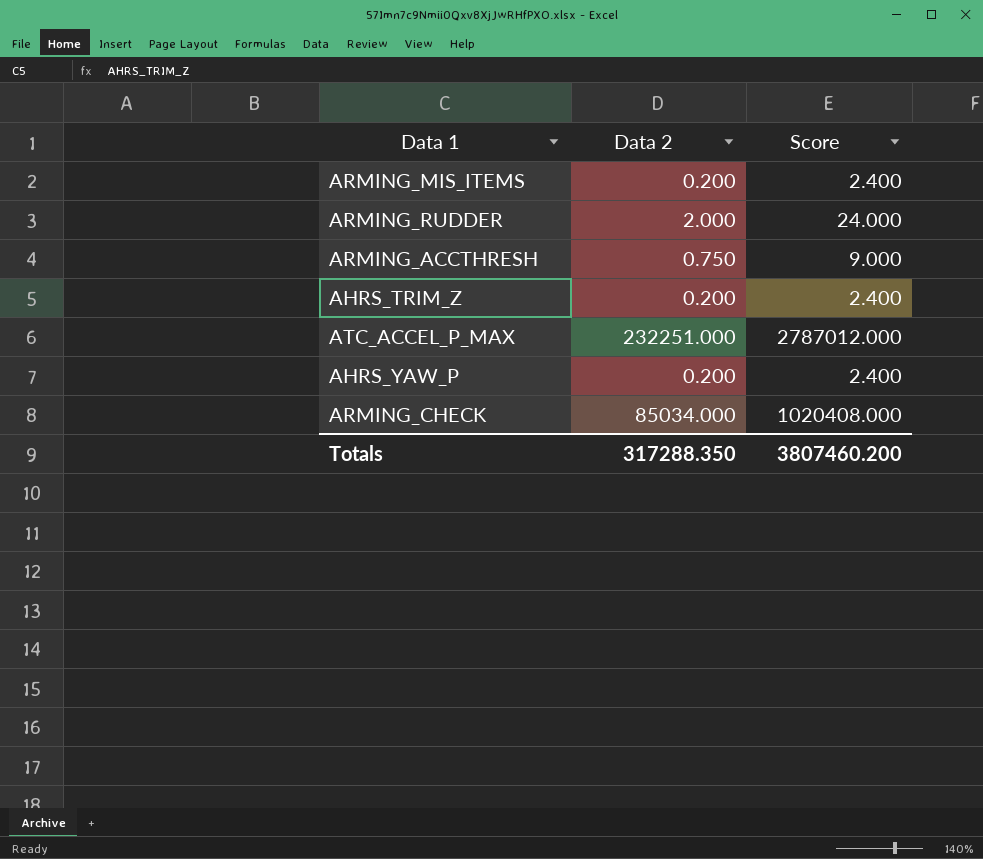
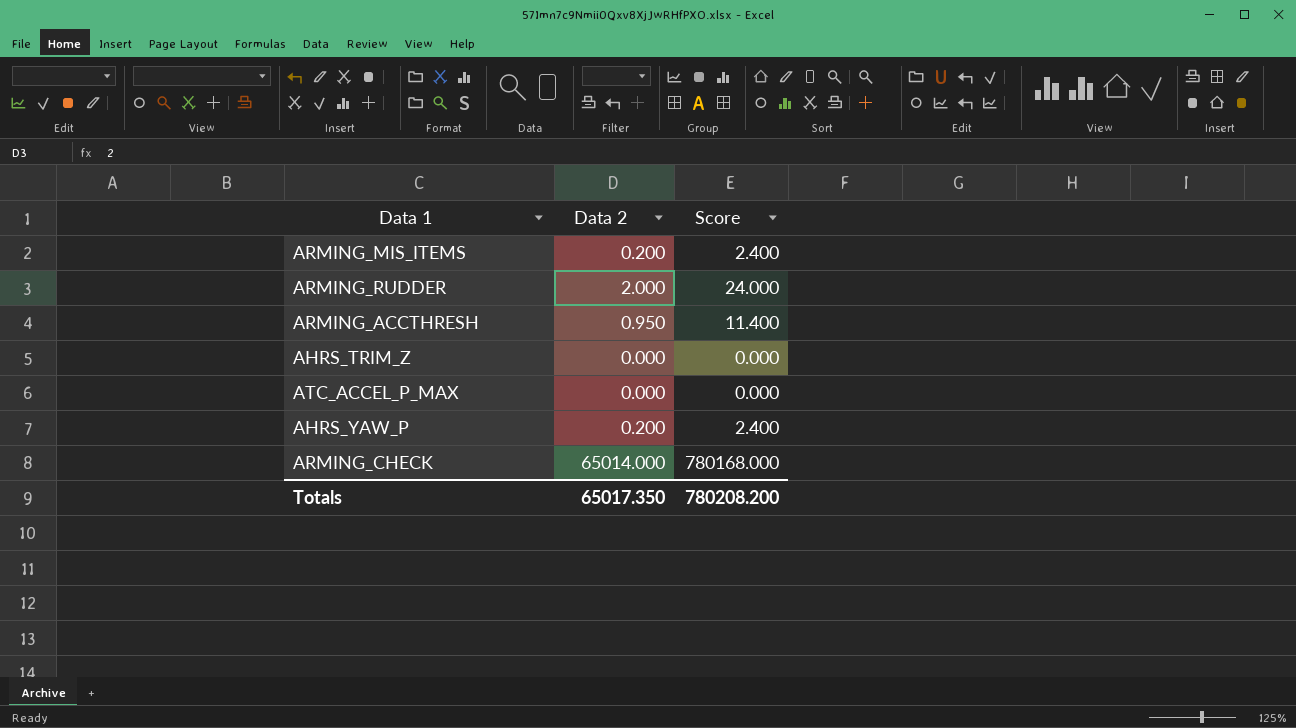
ARMING_ACCTHRESH | Data 2: 0.750 -> 0.950
ARMING_ACCTHRESH | Score: 9.000 -> 11.400
AHRS_TRIM_Z | Data 2: 0.200 -> 0.000
AHRS_TRIM_Z | Score: 2.400 -> 0.000
ATC_ACCEL_P_MAX | Data 2: 232251.000 -> 0.000
ATC_ACCEL_P_MAX | Score: 2787012.000 -> 0.000
ARMING_CHECK | Data 2: 85034.000 -> 65014.000
ARMING_CHECK | Score: 1020408.000 -> 780168.000
Totals | Data 2: 317288.350 -> 65017.350
Totals | Score: 3807460.200 -> 780208.200

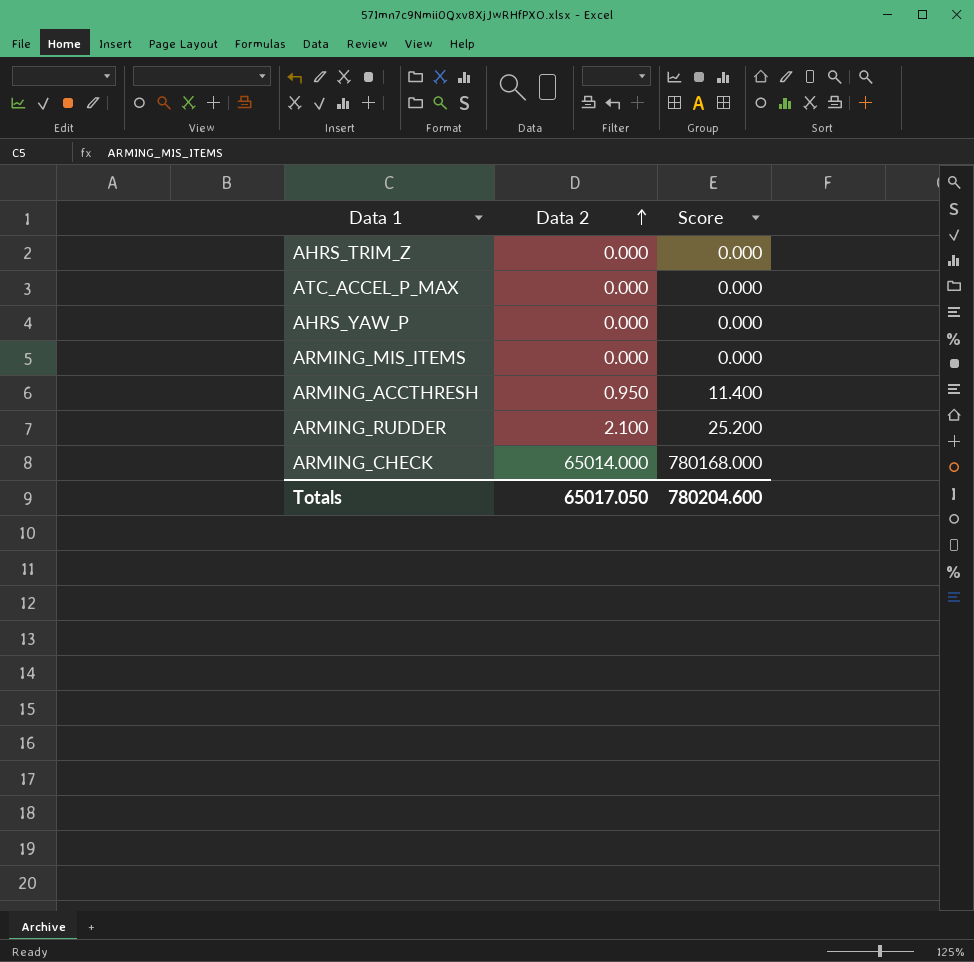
row order: none -> Data 2 ascending
AHRS_YAW_P | Data 2: 0.200 -> 0.000
AHRS_YAW_P | Score: 2.400 -> 0.000
ARMING_MIS_ITEMS | Data 2: 0.200 -> 0.000
ARMING_MIS_ITEMS | Score: 2.400 -> 0.000
ARMING_RUDDER | Data 2: 2.000 -> 2.100
ARMING_RUDDER | Score: 24.000 -> 25.200
Totals | Data 2: 65017.350 -> 65017.050
Totals | Score: 780208.200 -> 780204.600

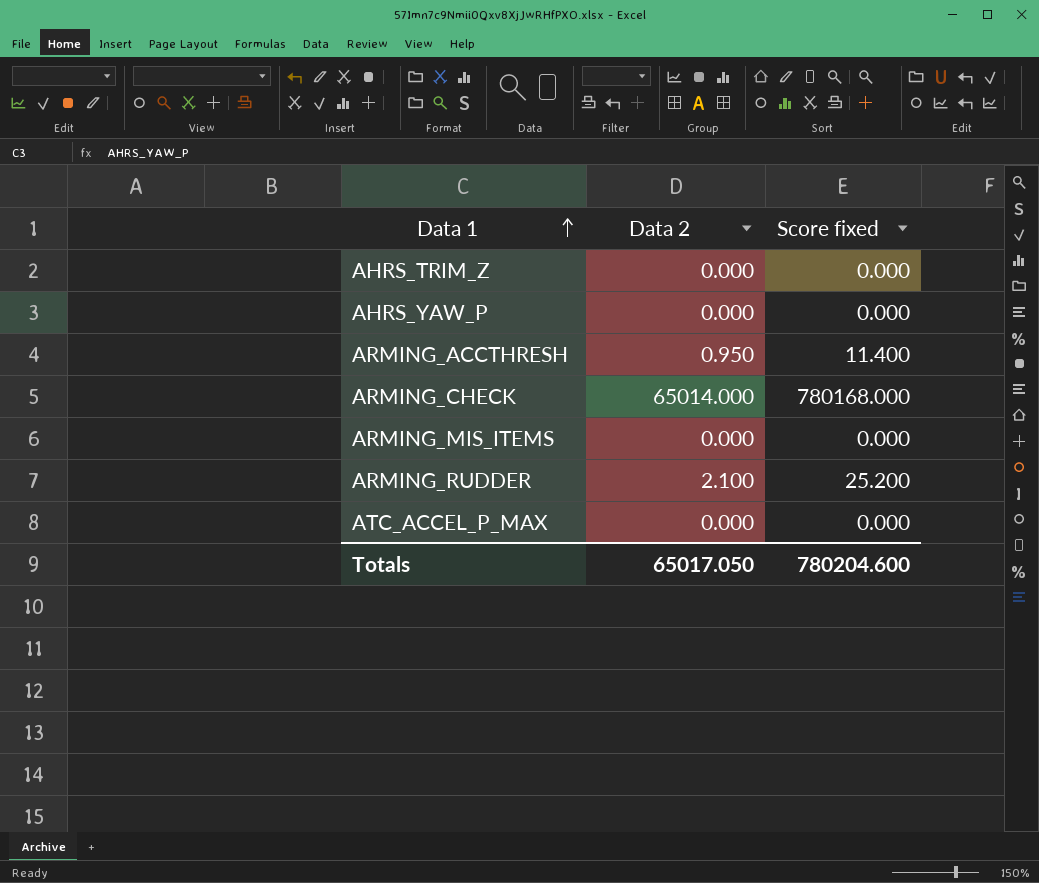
row order: Data 2 ascending -> Data 1 ascending
column name: Score -> Score fixed

